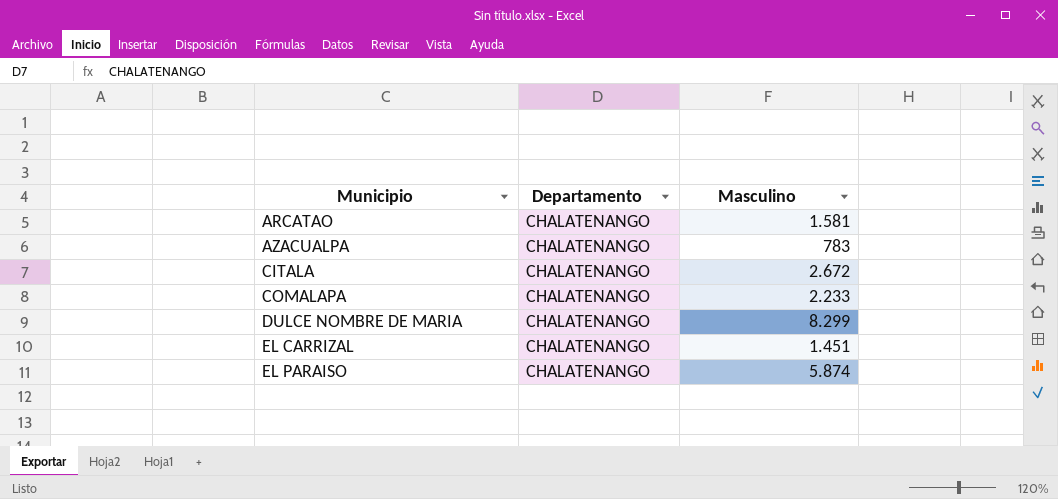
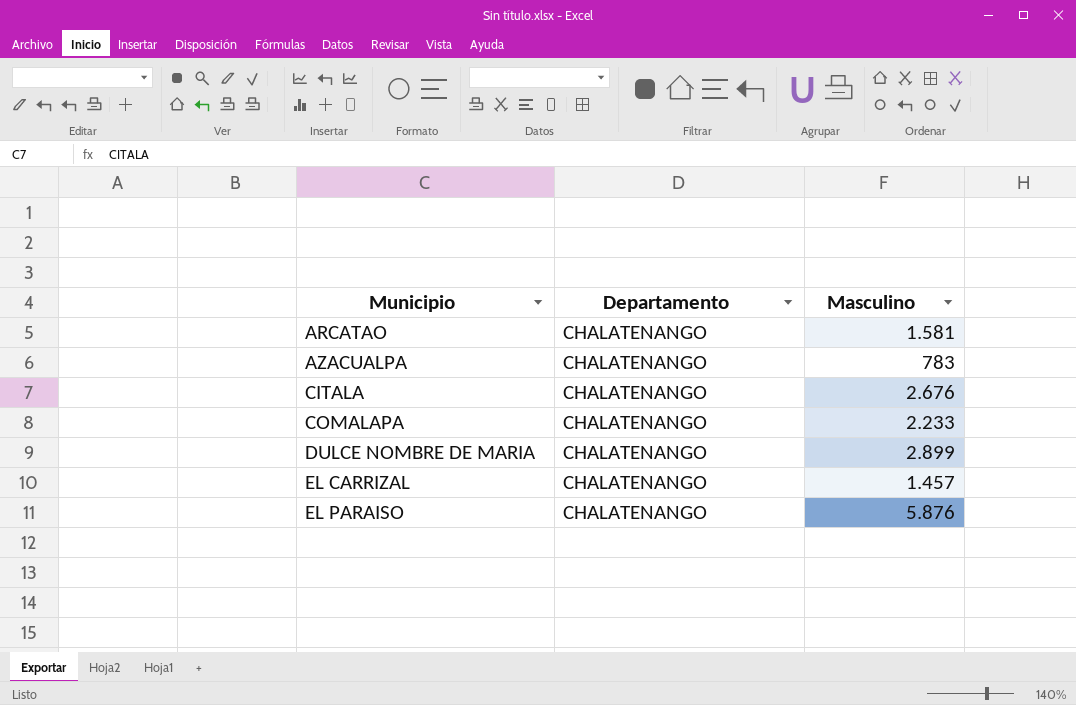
CITALA | Masculino: 2.672 -> 2.676
DULCE NOMBRE DE MARIA | Masculino: 8.299 -> 2.899
EL CARRIZAL | Masculino: 1.451 -> 1.457
EL PARAISO | Masculino: 5.874 -> 5.876

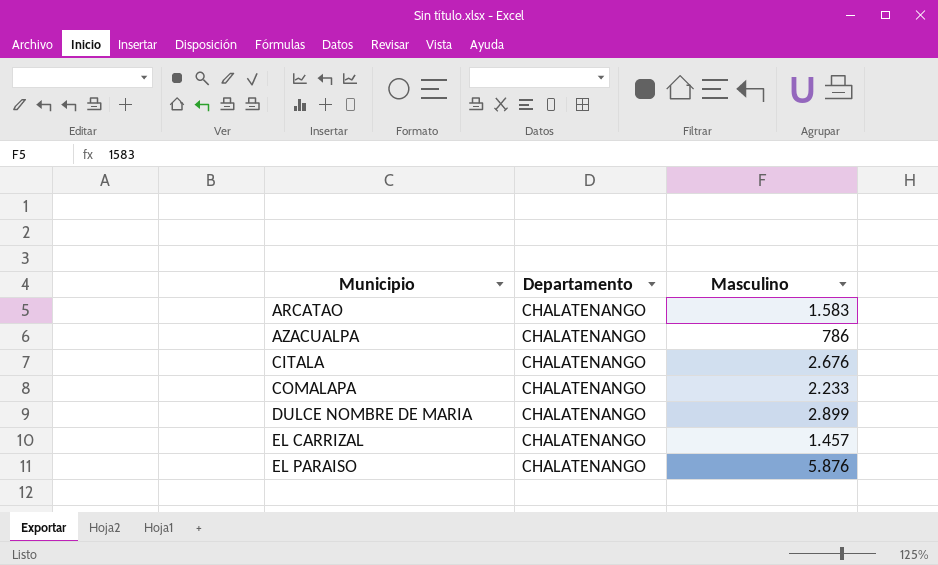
ARCATAO | Masculino: 1.581 -> 1.583
AZACUALPA | Masculino: 783 -> 786

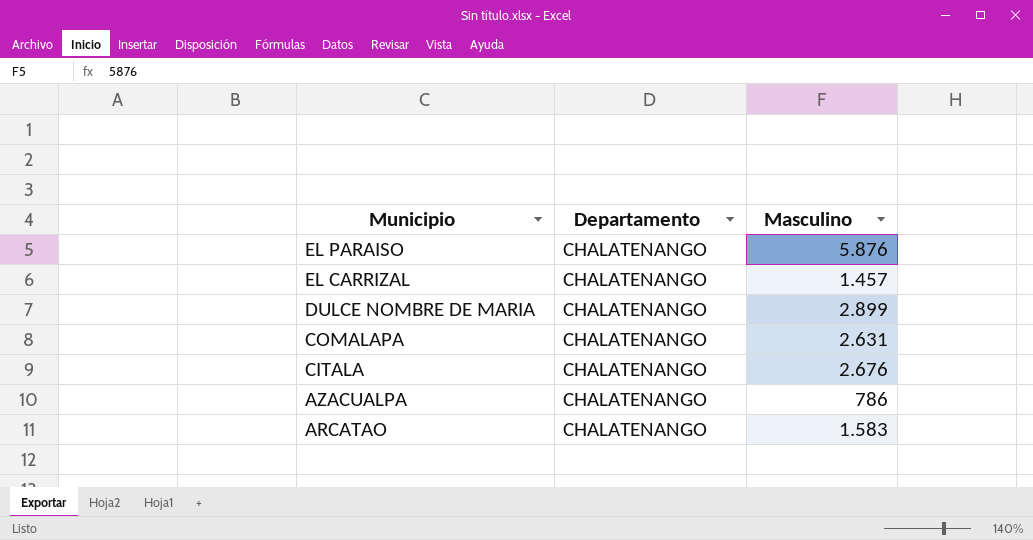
row order: Municipio ascending -> Municipio descending
COMALAPA | Masculino: 2.233 -> 2.631

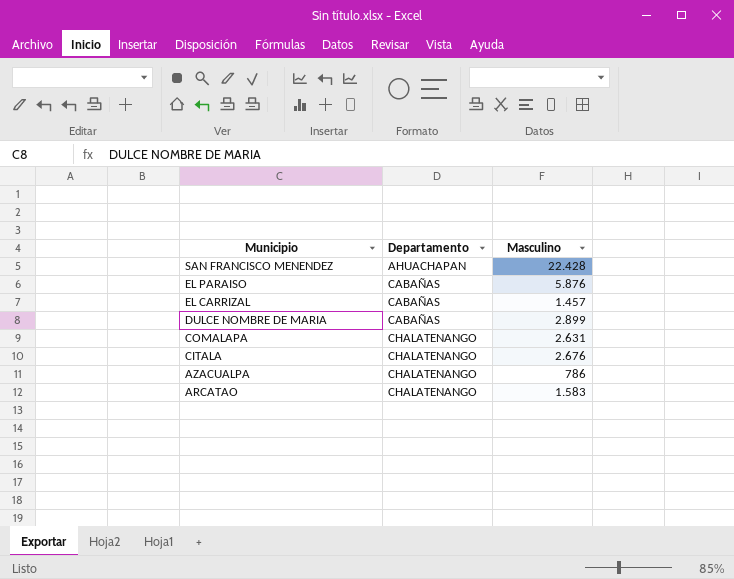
row SAN FRANCISCO MENENDEZ: none -> AHUACHAPAN | 22.428
EL PARAISO | Departamento: CHALATENANGO -> CABAÑAS
EL CARRIZAL | Departamento: CHALATENANGO -> CABAÑAS
DULCE NOMBRE DE MARIA | Departamento: CHALATENANGO -> CABAÑAS

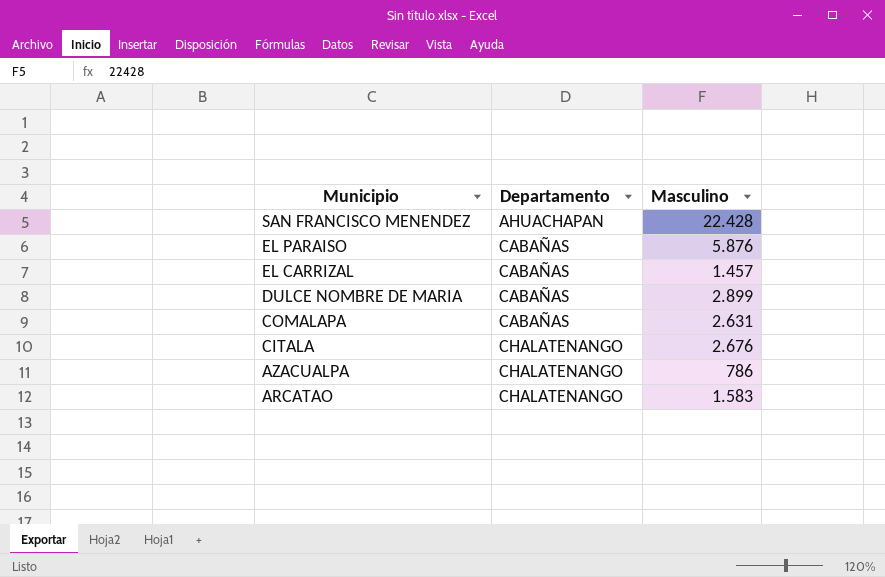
COMALAPA | Departamento: CHALATENANGO -> CABAÑAS

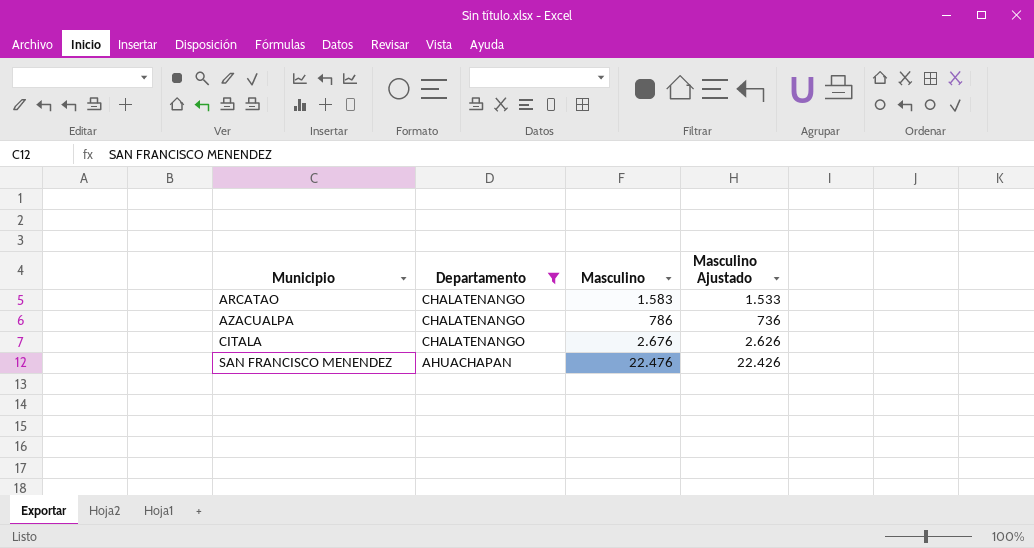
filter: none -> Departamento != CABAÑAS
row order: Municipio descending -> Municipio ascending
column Masculino Ajustado | formula: none -> [Masculino] - 50
SAN FRANCISCO MENENDEZ | Masculino: 22.428 -> 22.476

